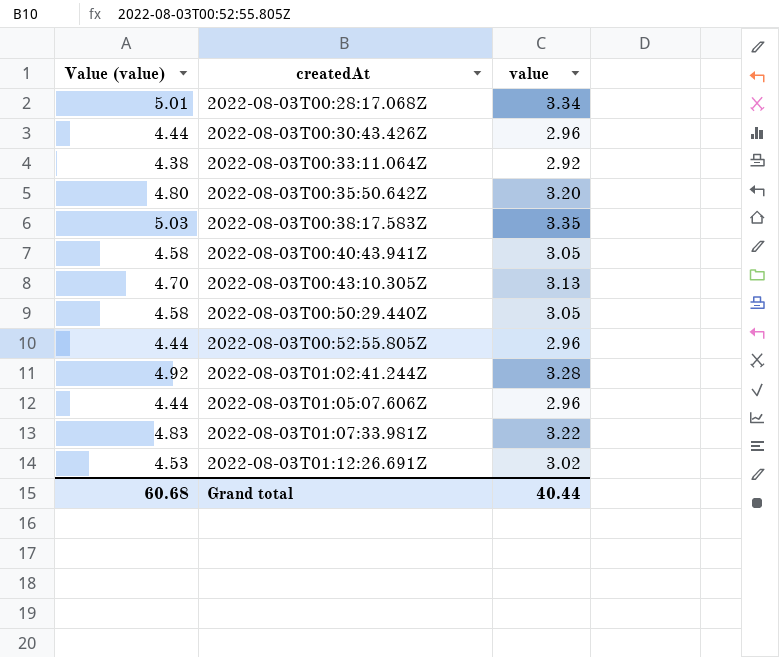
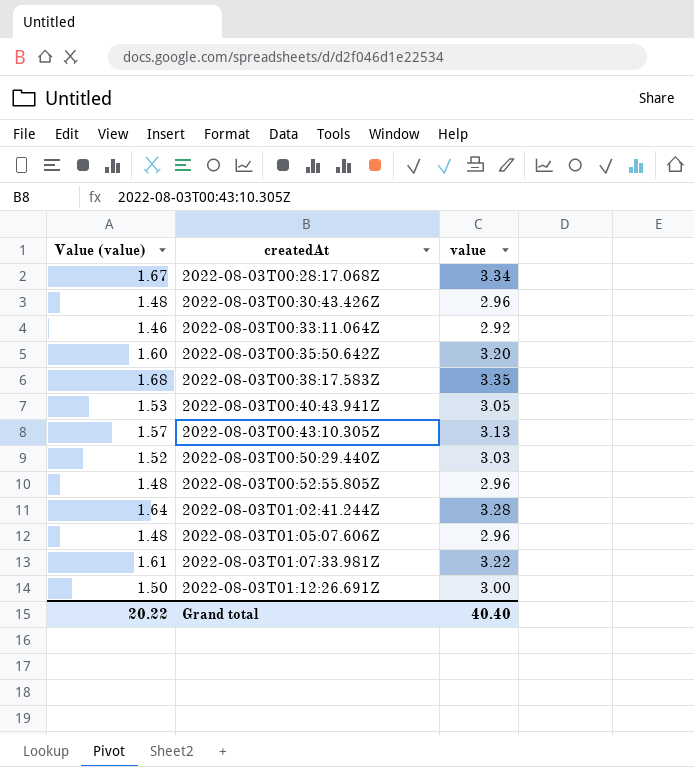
column Value (value) | formula: [value] * 1.5 -> [value] * 0.5
2022-08-03T00:50:29.440Z | value: 3.05 -> 3.03
2022-08-03T01:12:26.691Z | value: 3.02 -> 3.00
Grand total | Value (value): 60.68 -> 20.22
Grand total | value: 40.44 -> 40.40

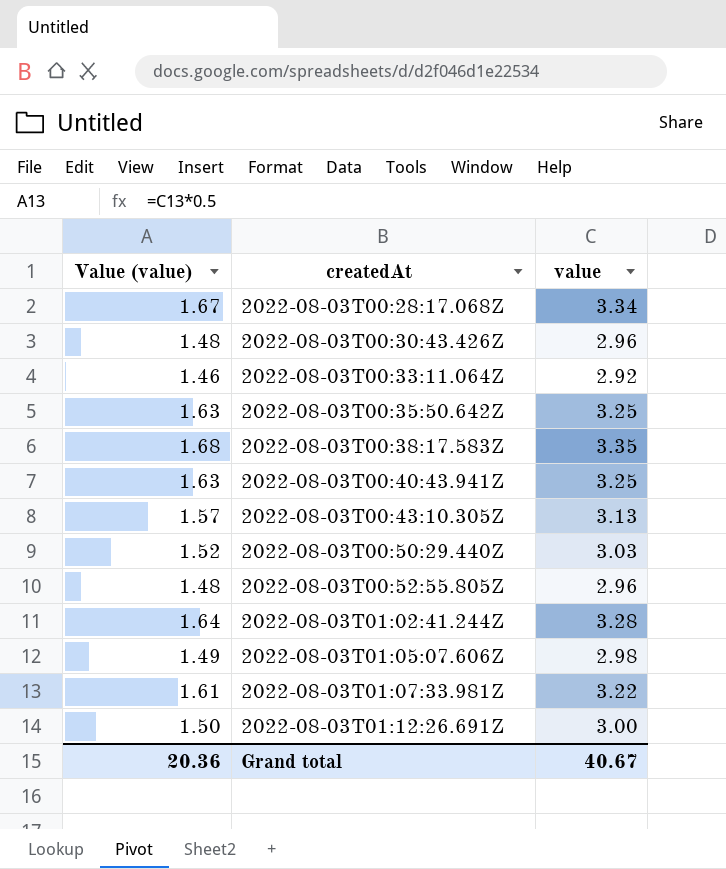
2022-08-03T00:35:50.642Z | Value (value): 1.60 -> 1.63
2022-08-03T00:35:50.642Z | value: 3.20 -> 3.25
2022-08-03T00:40:43.941Z | Value (value): 1.53 -> 1.63
2022-08-03T00:40:43.941Z | value: 3.05 -> 3.25
2022-08-03T01:05:07.606Z | Value (value): 1.48 -> 1.49
2022-08-03T01:05:07.606Z | value: 2.96 -> 2.98
Grand total | Value (value): 20.22 -> 20.36
Grand total | value: 40.40 -> 40.67

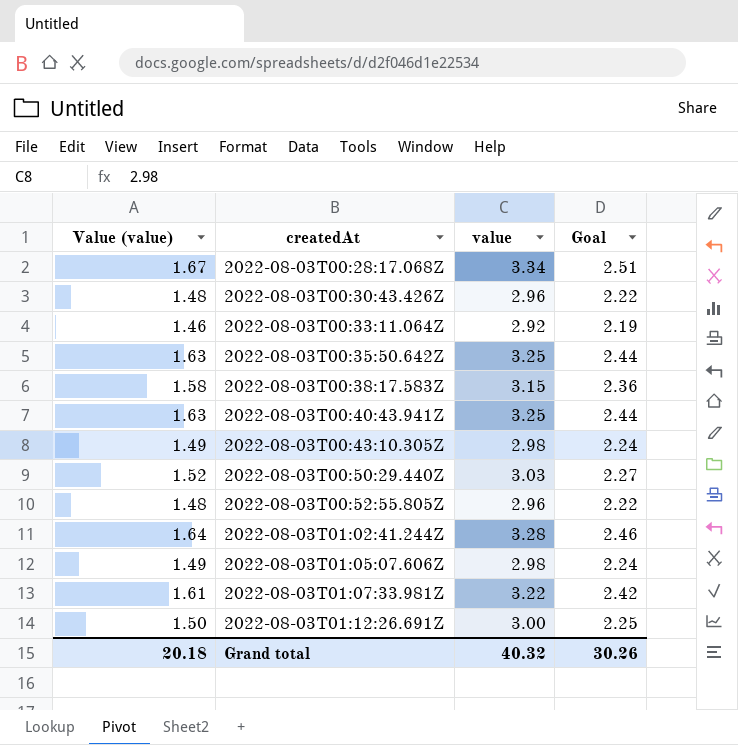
column Goal | formula: none -> [value] * 0.75
2022-08-03T00:38:17.583Z | Value (value): 1.68 -> 1.58
2022-08-03T00:38:17.583Z | value: 3.35 -> 3.15
2022-08-03T00:43:10.305Z | Value (value): 1.57 -> 1.49
2022-08-03T00:43:10.305Z | value: 3.13 -> 2.98
Grand total | Value (value): 20.36 -> 20.18
Grand total | value: 40.67 -> 40.32

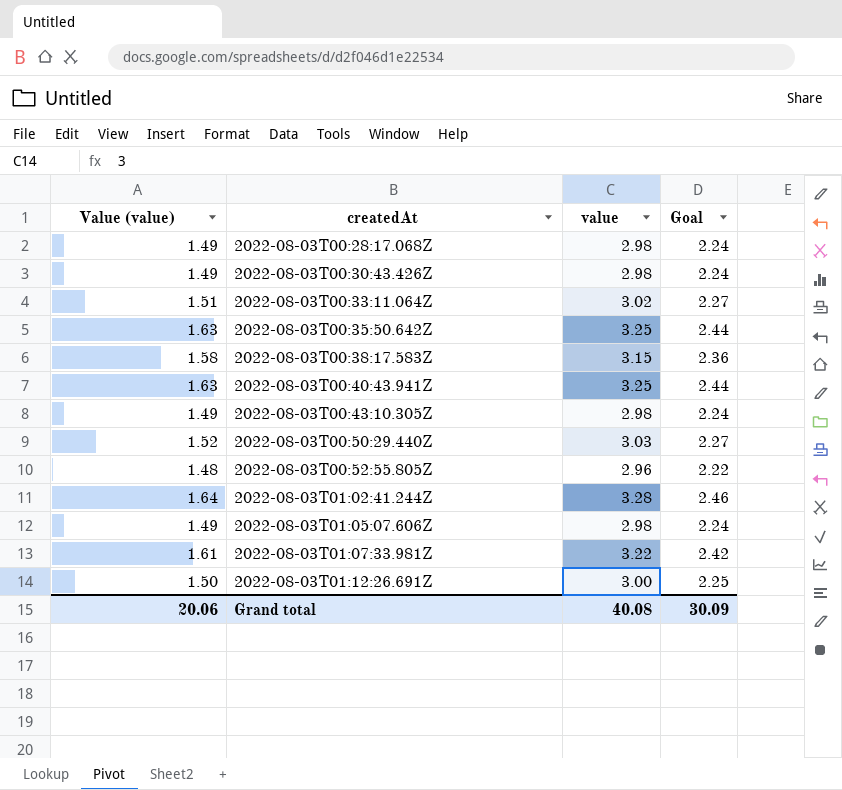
2022-08-03T00:28:17.068Z | Value (value): 1.67 -> 1.49
2022-08-03T00:28:17.068Z | value: 3.34 -> 2.98
2022-08-03T00:28:17.068Z | Goal: 2.51 -> 2.24
2022-08-03T00:30:43.426Z | Value (value): 1.48 -> 1.49
2022-08-03T00:30:43.426Z | value: 2.96 -> 2.98
2022-08-03T00:30:43.426Z | Goal: 2.22 -> 2.24
2022-08-03T00:33:11.064Z | Value (value): 1.46 -> 1.51
2022-08-03T00:33:11.064Z | value: 2.92 -> 3.02
2022-08-03T00:33:11.064Z | Goal: 2.19 -> 2.27
Grand total | Value (value): 20.18 -> 20.06
Grand total | value: 40.32 -> 40.08
Grand total | Goal: 30.26 -> 30.09

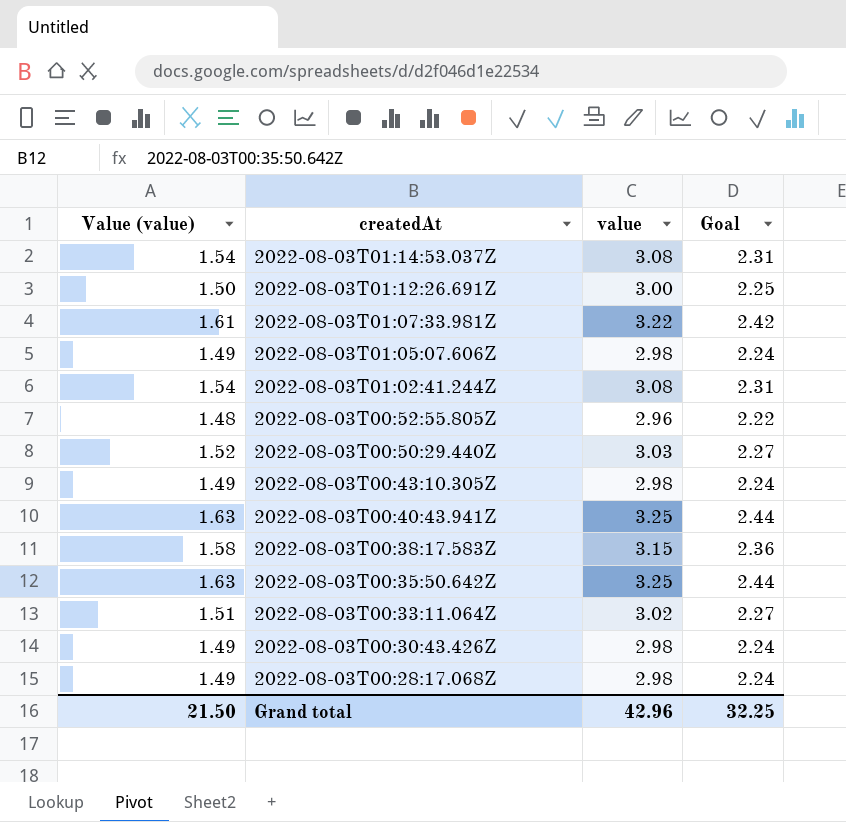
row order: createdAt ascending -> createdAt descending
row 2022-08-03T01:14:53.037Z: none -> 1.54 | 3.08 | 2.31
2022-08-03T01:02:41.244Z | Value (value): 1.64 -> 1.54
2022-08-03T01:02:41.244Z | value: 3.28 -> 3.08
2022-08-03T01:02:41.244Z | Goal: 2.46 -> 2.31
Grand total | Value (value): 20.06 -> 21.50
Grand total | value: 40.08 -> 42.96
Grand total | Goal: 30.09 -> 32.25

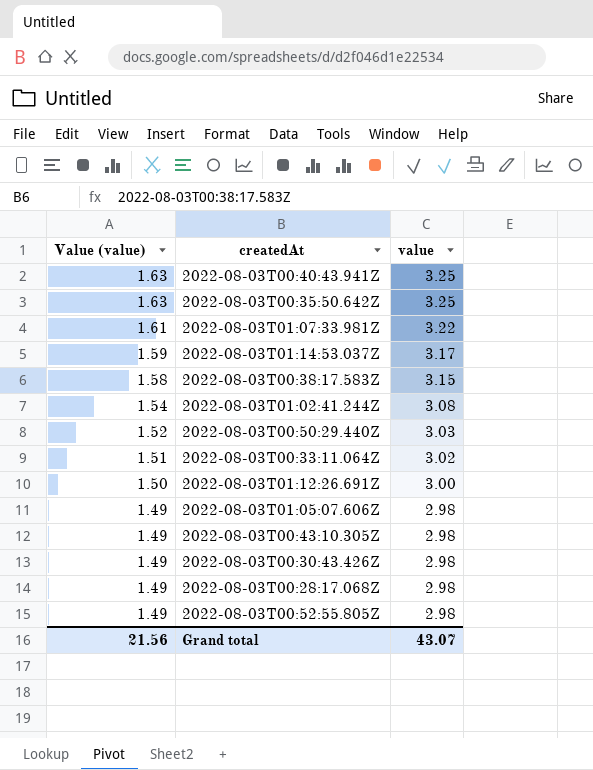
row order: createdAt descending -> Value (value) descending
column Goal | formula: [value] * 0.75 -> none
2022-08-03T01:14:53.037Z | Value (value): 1.54 -> 1.59
2022-08-03T01:14:53.037Z | value: 3.08 -> 3.17
2022-08-03T00:52:55.805Z | Value (value): 1.48 -> 1.49
2022-08-03T00:52:55.805Z | value: 2.96 -> 2.98
Grand total | Value (value): 21.50 -> 21.56
Grand total | value: 42.96 -> 43.07

